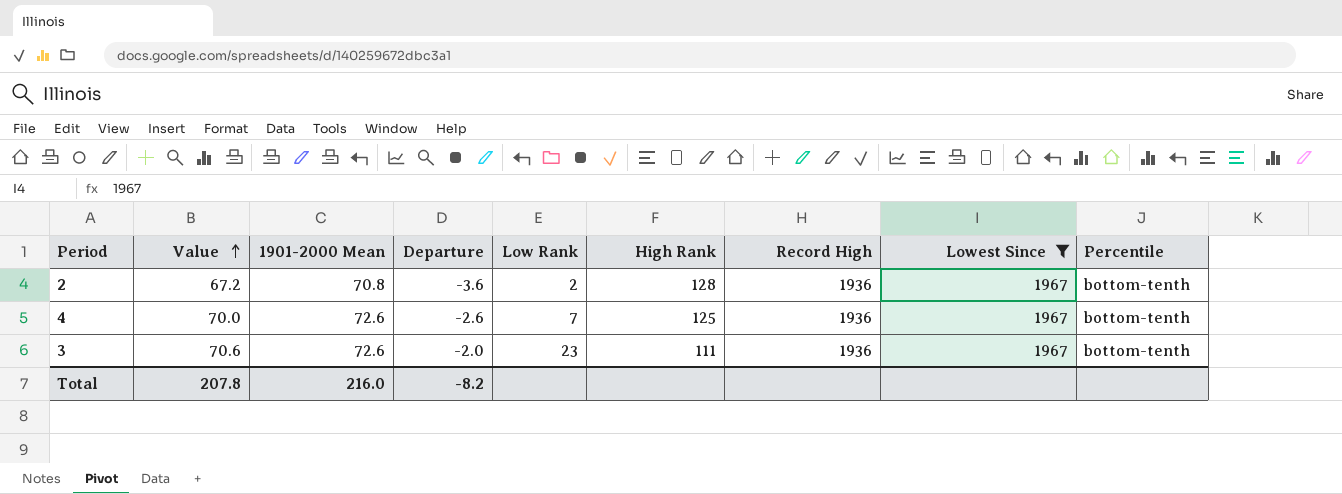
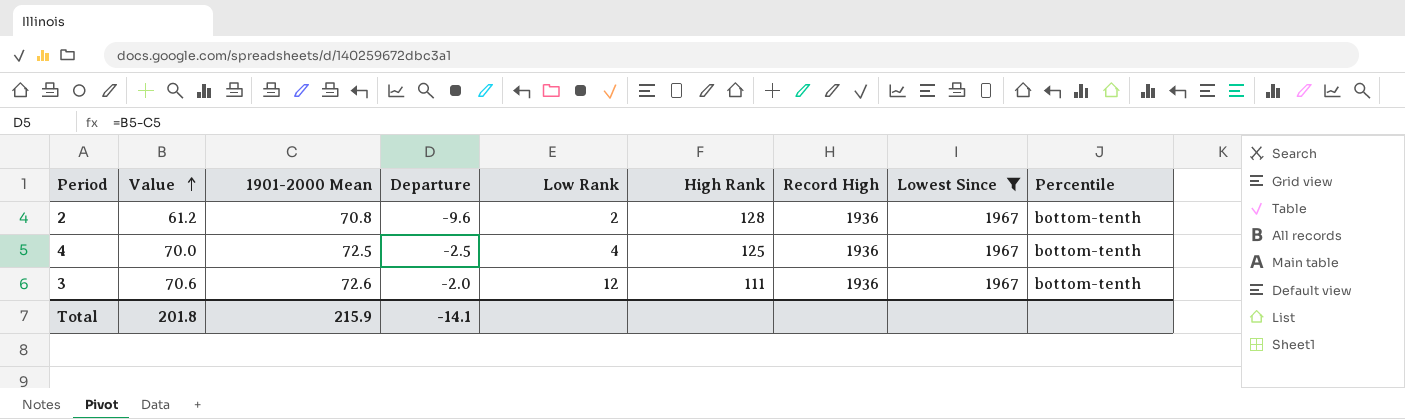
2 | Value: 67.2 -> 61.2
2 | Departure: -3.6 -> -9.6
4 | 1901-2000 Mean: 72.6 -> 72.5
4 | Departure: -2.6 -> -2.5
4 | Low Rank: 7 -> 4
3 | Low Rank: 23 -> 12
Total | Value: 207.8 -> 201.8
Total | 1901-2000 Mean: 216.0 -> 215.9
Total | Departure: -8.2 -> -14.1

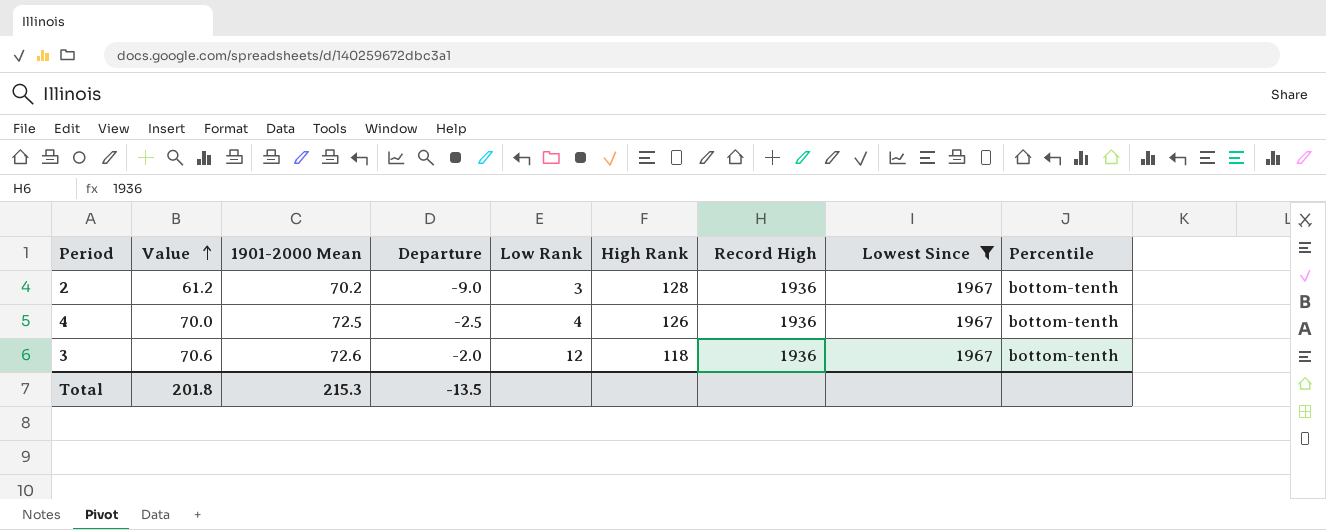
2 | 1901-2000 Mean: 70.8 -> 70.2
2 | Departure: -9.6 -> -9.0
2 | Low Rank: 2 -> 3
4 | High Rank: 125 -> 126
3 | High Rank: 111 -> 118
Total | 1901-2000 Mean: 215.9 -> 215.3
Total | Departure: -14.1 -> -13.5

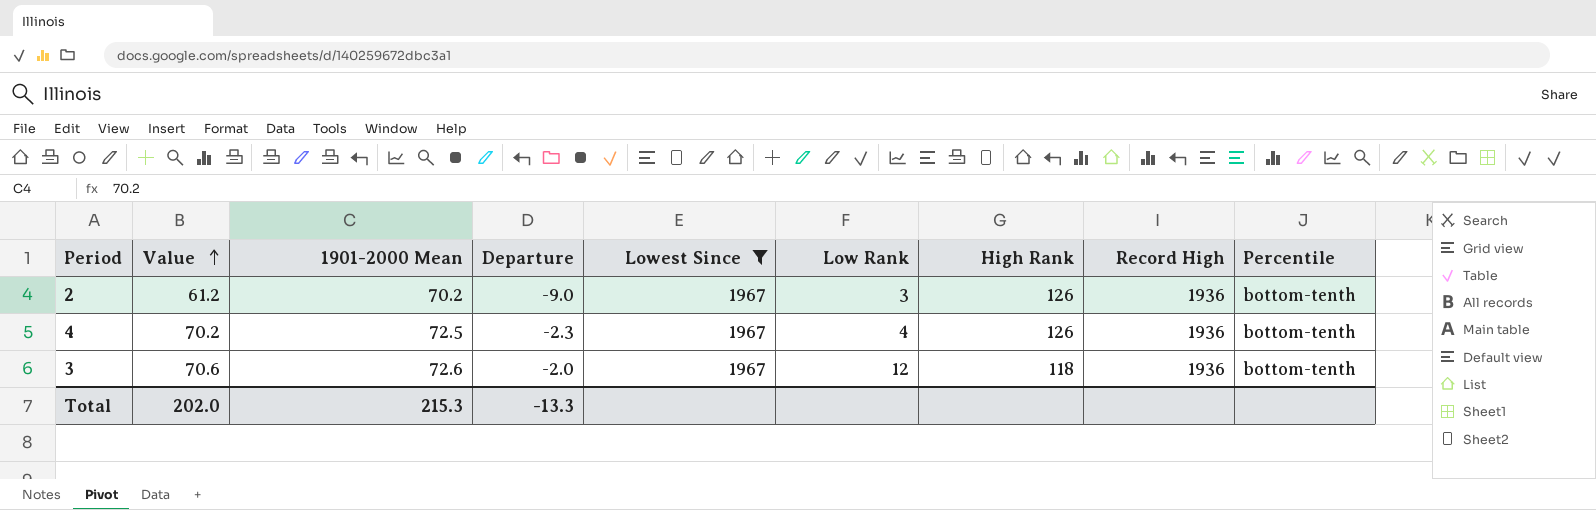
column Lowest Since | position: 8 -> 5
2 | High Rank: 128 -> 126
4 | Value: 70.0 -> 70.2
4 | Departure: -2.5 -> -2.3
Total | Value: 201.8 -> 202.0
Total | Departure: -13.5 -> -13.3

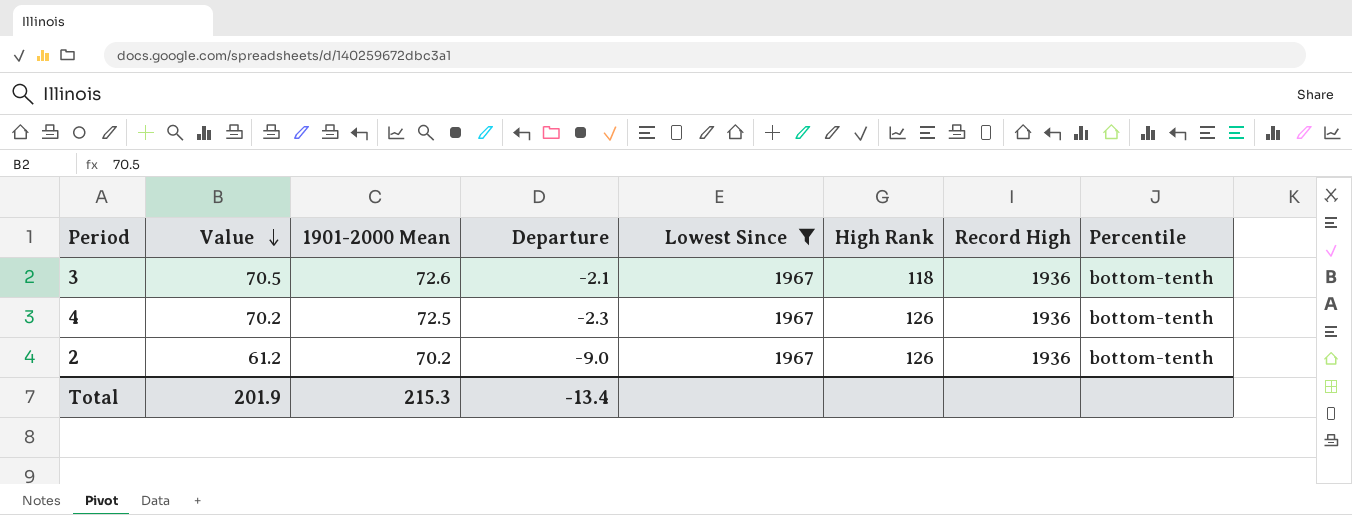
row order: Value ascending -> Value descending
column Low Rank | position: 6 -> none
3 | Value: 70.6 -> 70.5
3 | Departure: -2.0 -> -2.1
Total | Value: 202.0 -> 201.9
Total | Departure: -13.3 -> -13.4

